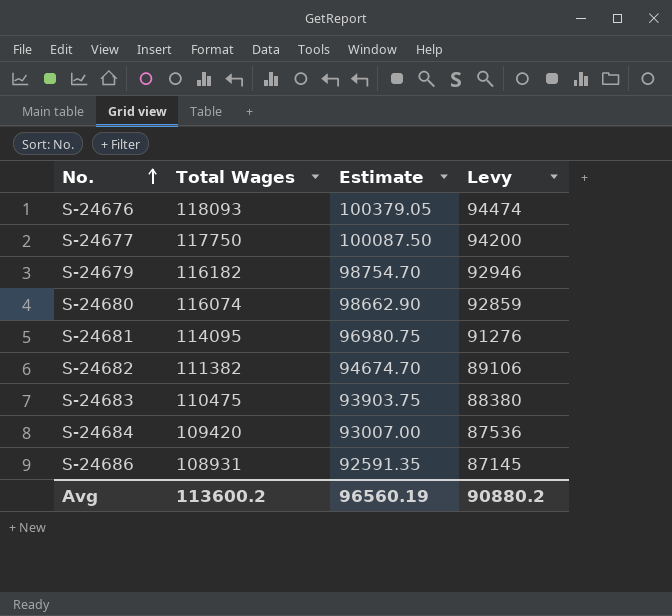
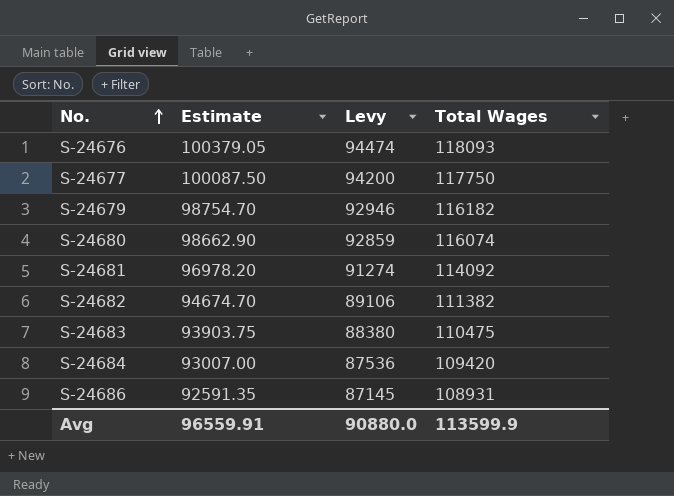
column Total Wages | position: 2 -> 4
S-24681 | Estimate: 96980.75 -> 96978.20
S-24681 | Levy: 91276 -> 91274
S-24681 | Total Wages: 114095 -> 114092
Avg | Estimate: 96560.19 -> 96559.91
Avg | Levy: 90880.2 -> 90880.0
Avg | Total Wages: 113600.2 -> 113599.9

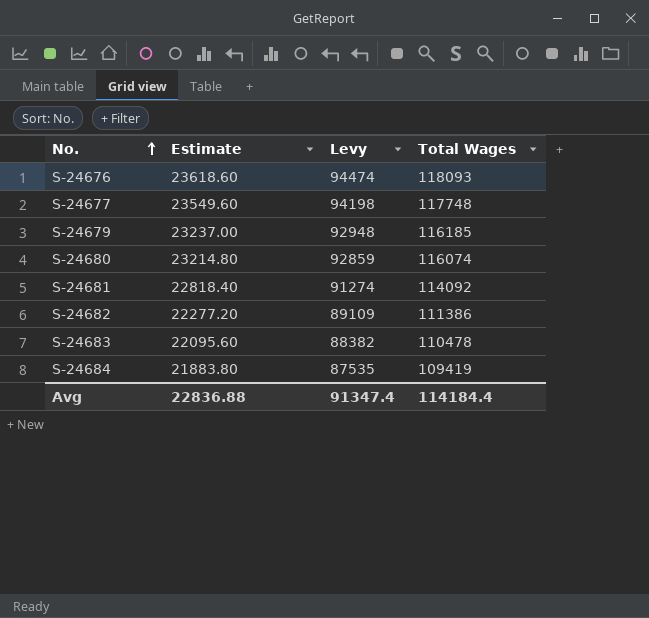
column Estimate | formula: [Total Wages] * 0.85 -> [Total Wages] * 0.2
row S-24686: 92591.35 | 87145 | 108931 -> none
S-24677 | Levy: 94200 -> 94198
S-24677 | Total Wages: 117750 -> 117748
S-24679 | Levy: 92946 -> 92948
S-24679 | Total Wages: 116182 -> 116185
S-24682 | Levy: 89106 -> 89109
S-24682 | Total Wages: 111382 -> 111386
S-24683 | Levy: 88380 -> 88382
S-24683 | Total Wages: 110475 -> 110478
S-24684 | Levy: 87536 -> 87535
S-24684 | Total Wages: 109420 -> 109419
Avg | Estimate: 96559.91 -> 22836.88
Avg | Levy: 90880.0 -> 91347.4
Avg | Total Wages: 113599.9 -> 114184.4

